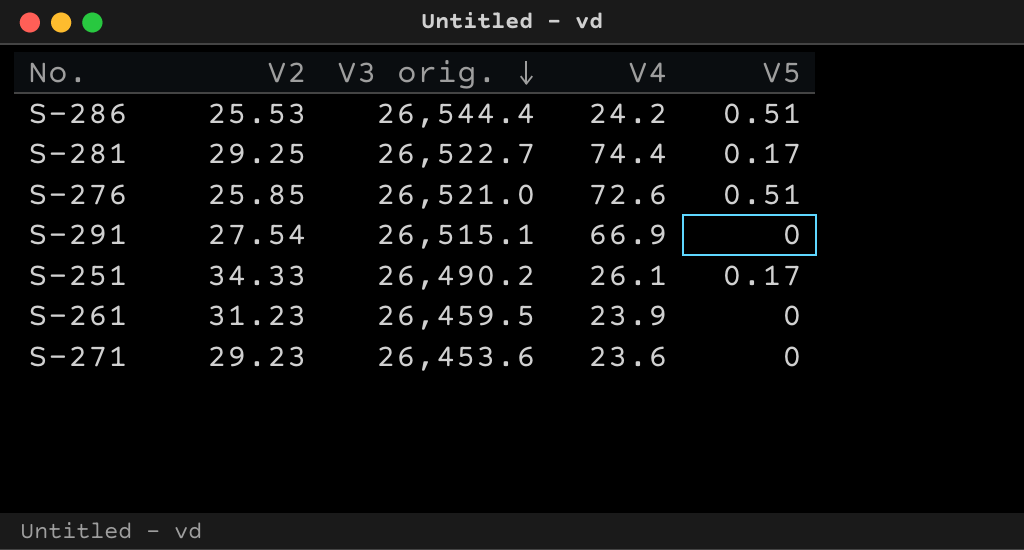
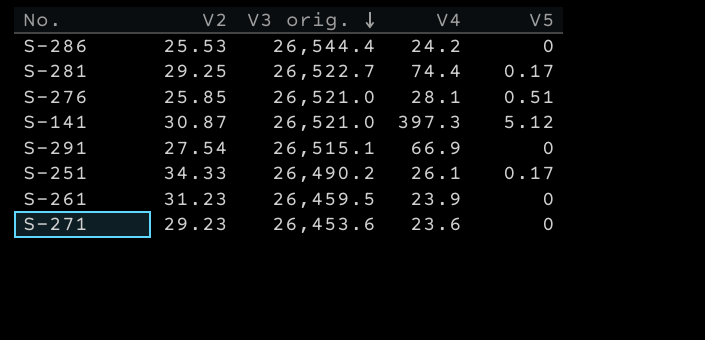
S-286 | V5: 0.51 -> 0
S-276 | V4: 72.6 -> 28.1
row S-141: none -> 30.87 | 26,521.0 | 397.3 | 5.12

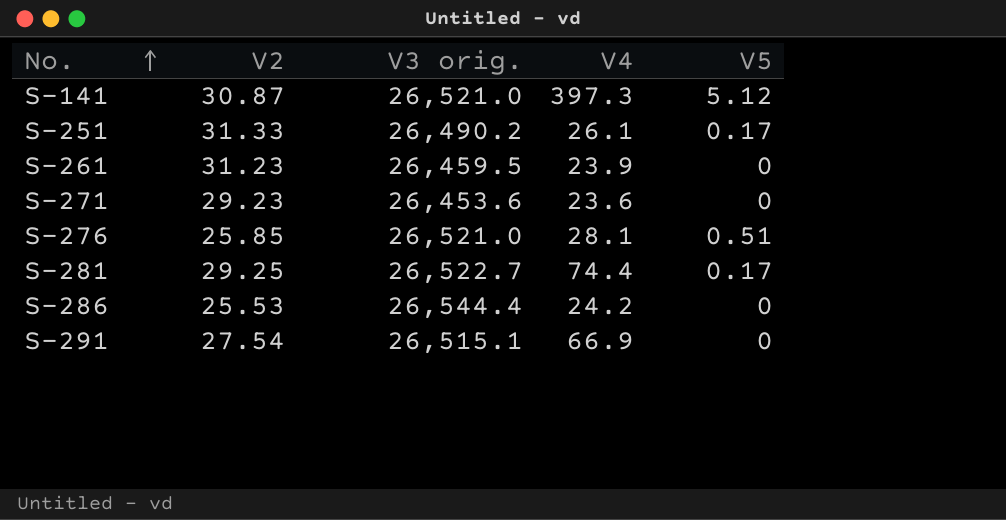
row order: V3 orig. descending -> No. ascending
S-251 | V2: 34.33 -> 31.33

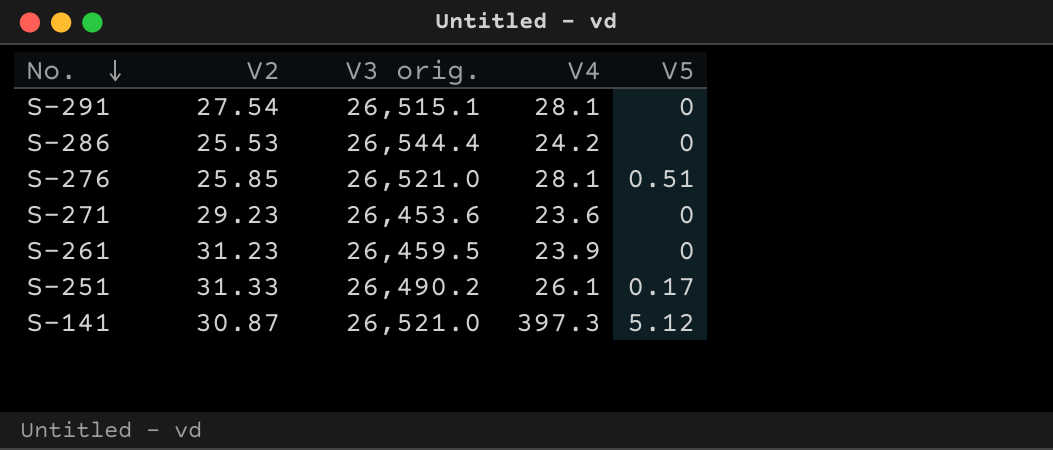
row order: No. ascending -> No. descending
row S-281: 29.25 | 26,522.7 | 74.4 | 0.17 -> none
S-291 | V4: 66.9 -> 28.1

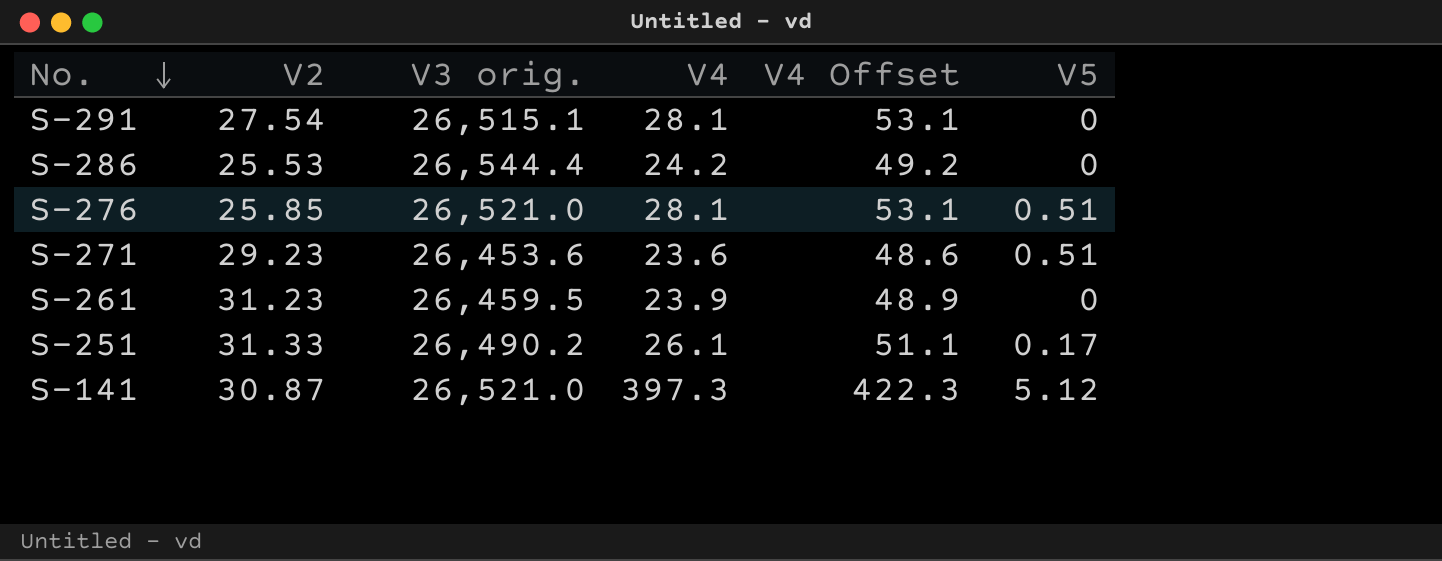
column V4 Offset | formula: none -> [V4] + 25
S-271 | V5: 0 -> 0.51

